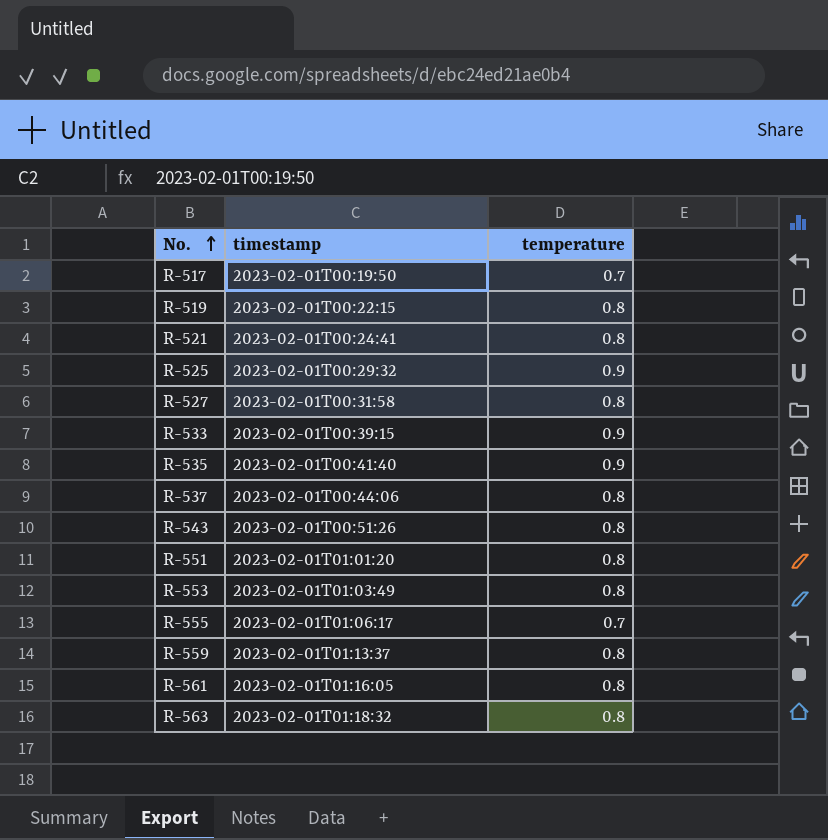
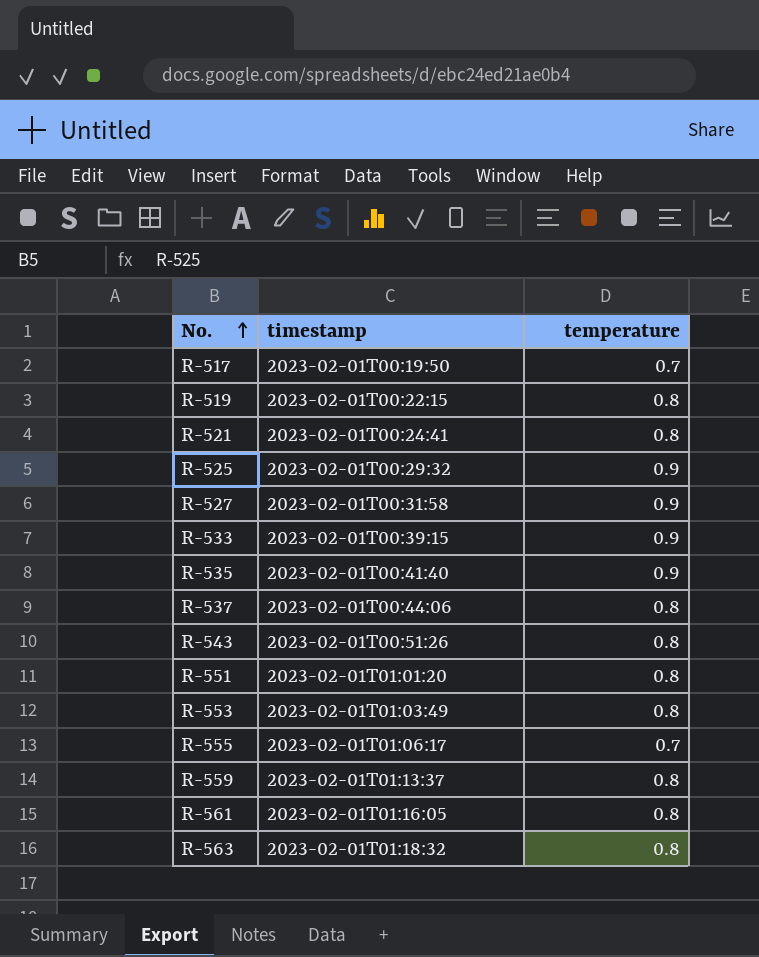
R-527 | temperature: 0.8 -> 0.9

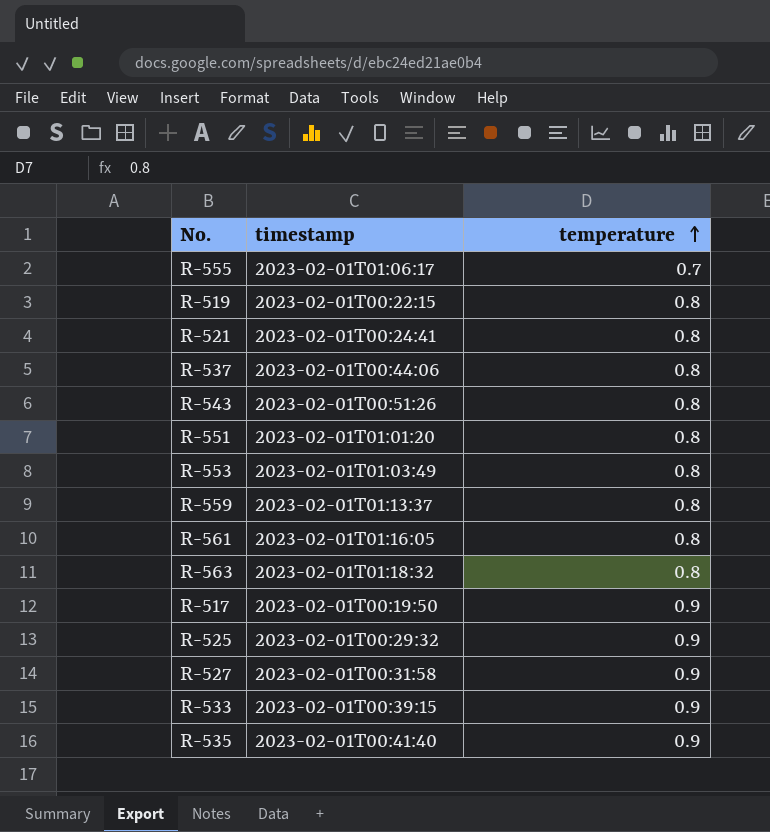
row order: No. ascending -> temperature ascending
R-517 | temperature: 0.7 -> 0.9

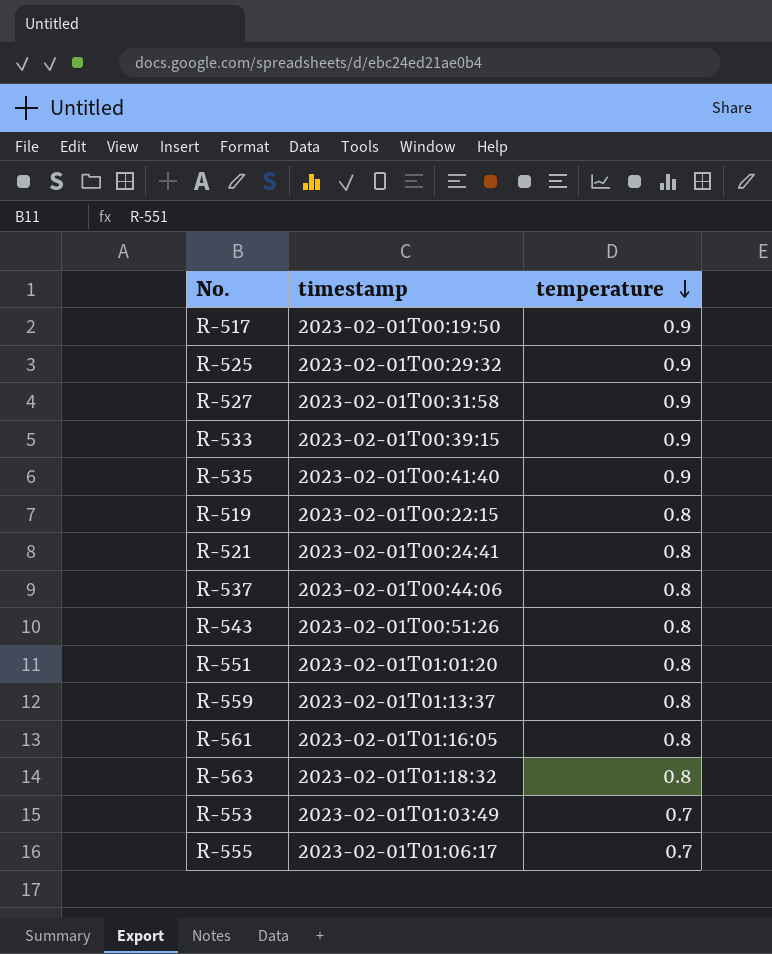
row order: temperature ascending -> temperature descending
R-553 | temperature: 0.8 -> 0.7

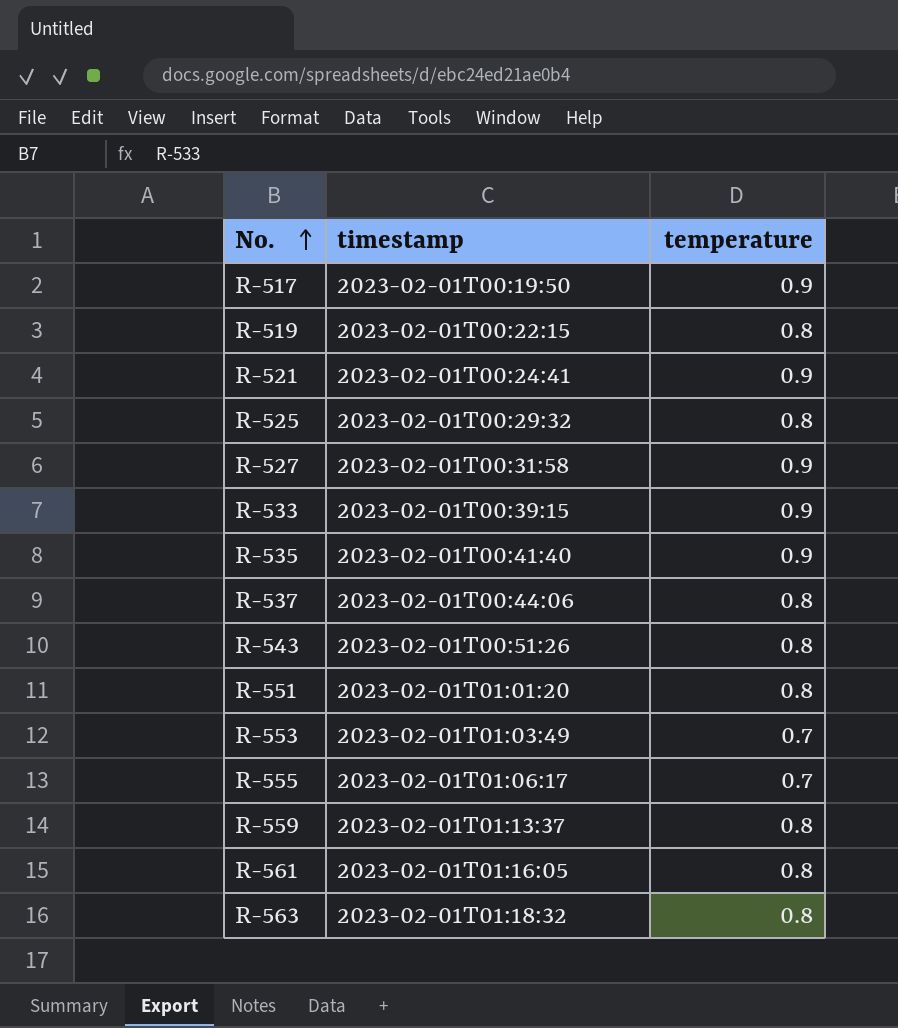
row order: temperature descending -> No. ascending
R-521 | temperature: 0.8 -> 0.9
R-525 | temperature: 0.9 -> 0.8

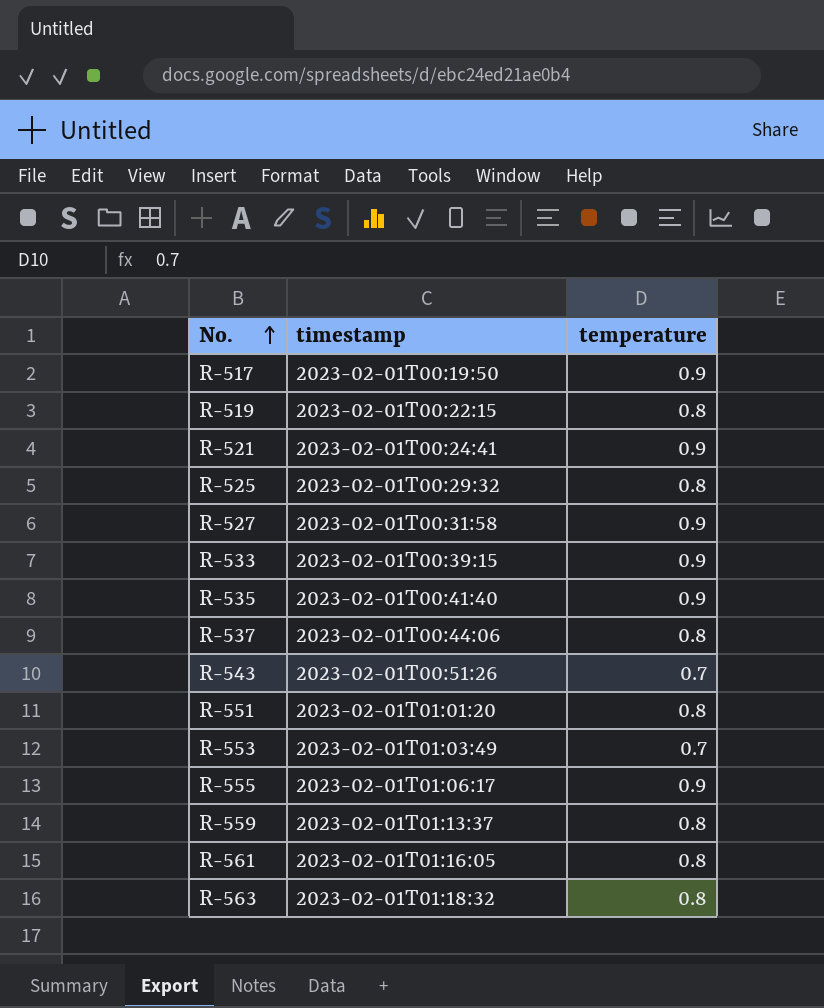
R-543 | temperature: 0.8 -> 0.7
R-555 | temperature: 0.7 -> 0.9

